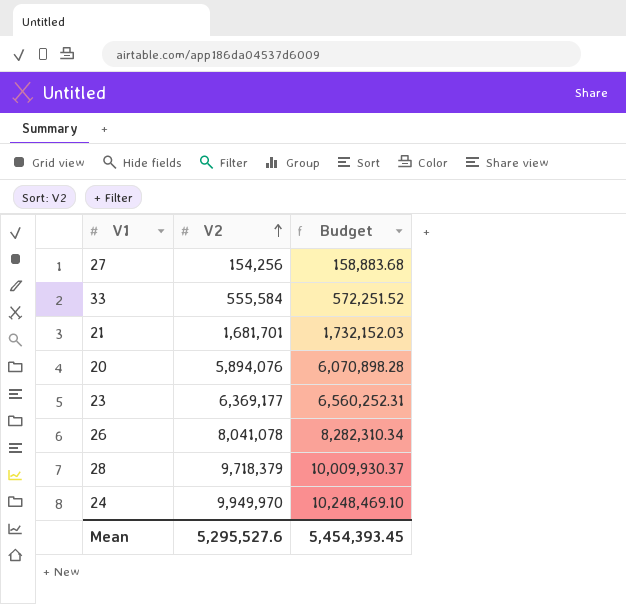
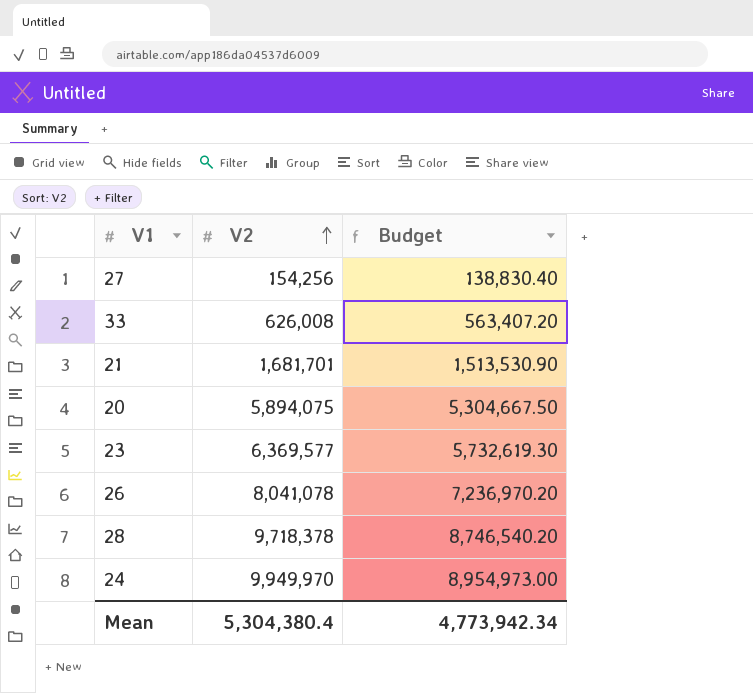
column Budget | formula: [V2] * 1.03 -> [V2] * 0.9
33 | V2: 555,584 -> 626,008
20 | V2: 5,894,076 -> 5,894,075
23 | V2: 6,369,177 -> 6,369,577
28 | V2: 9,718,379 -> 9,718,378
Mean | V2: 5,295,527.6 -> 5,304,380.4
Mean | Budget: 5,454,393.45 -> 4,773,942.34

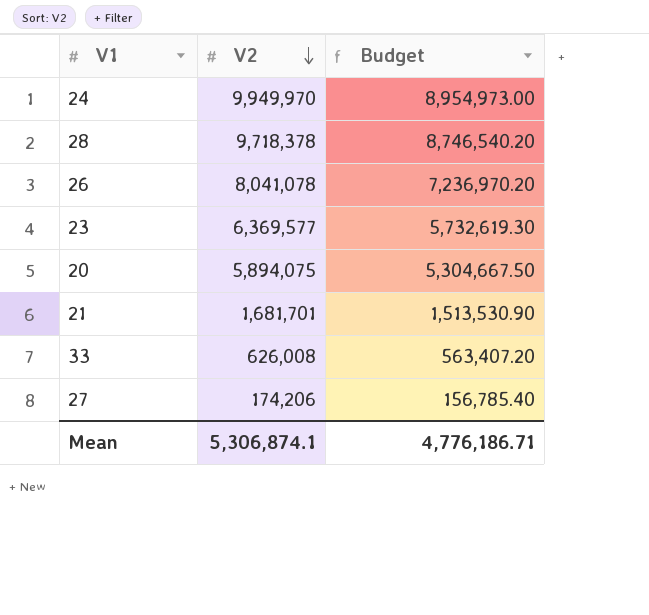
row order: V2 ascending -> V2 descending
27 | V2: 154,256 -> 174,206
27 | Budget: 138,830.40 -> 156,785.40
Mean | V2: 5,304,380.4 -> 5,306,874.1
Mean | Budget: 4,773,942.34 -> 4,776,186.71

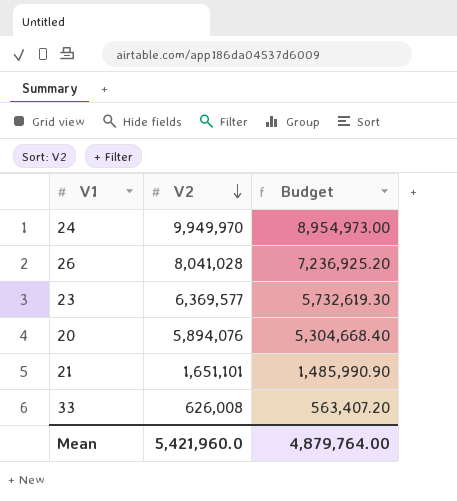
row 28: 9,718,378 | 8,746,540.20 -> none
row 27: 174,206 | 156,785.40 -> none
26 | V2: 8,041,078 -> 8,041,028
26 | Budget: 7,236,970.20 -> 7,236,925.20
20 | V2: 5,894,075 -> 5,894,076
20 | Budget: 5,304,667.50 -> 5,304,668.40
21 | V2: 1,681,701 -> 1,651,101
21 | Budget: 1,513,530.90 -> 1,485,990.90
Mean | V2: 5,306,874.1 -> 5,421,960.0
Mean | Budget: 4,776,186.71 -> 4,879,764.00

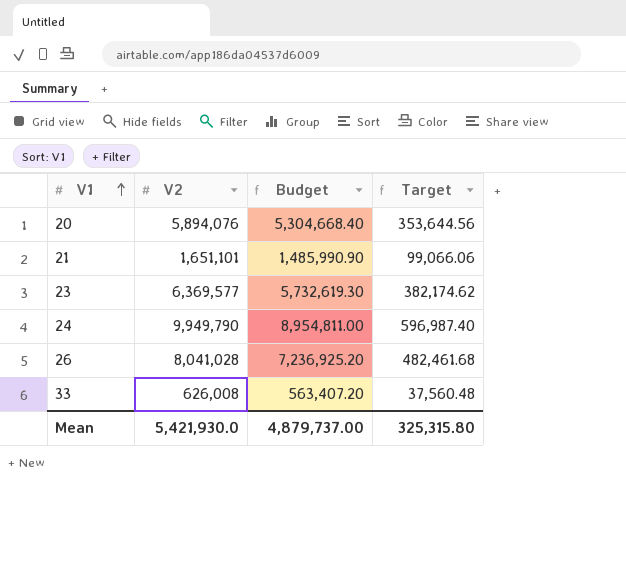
row order: V2 descending -> V1 ascending
column Target | formula: none -> [V2] * 0.06
24 | V2: 9,949,970 -> 9,949,790
24 | Budget: 8,954,973.00 -> 8,954,811.00
Mean | V2: 5,421,960.0 -> 5,421,930.0
Mean | Budget: 4,879,764.00 -> 4,879,737.00

